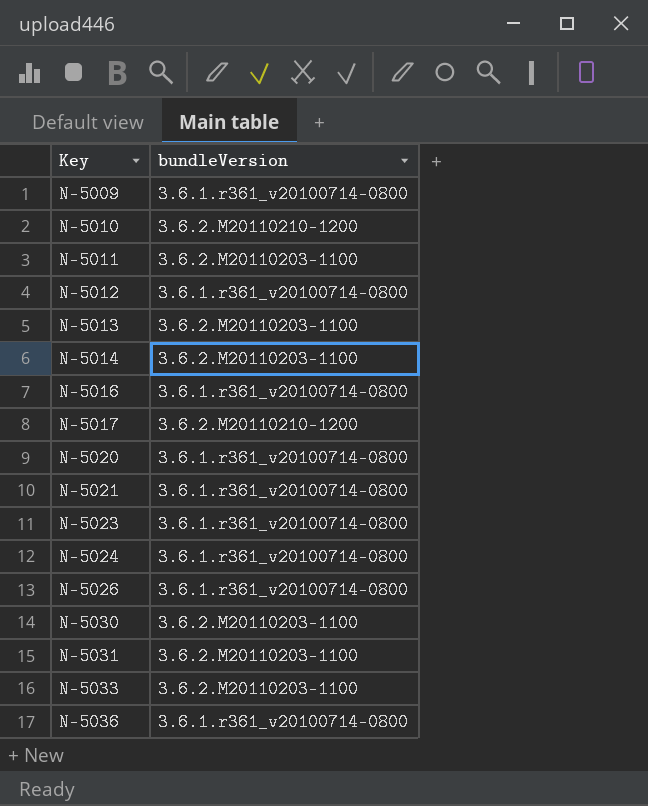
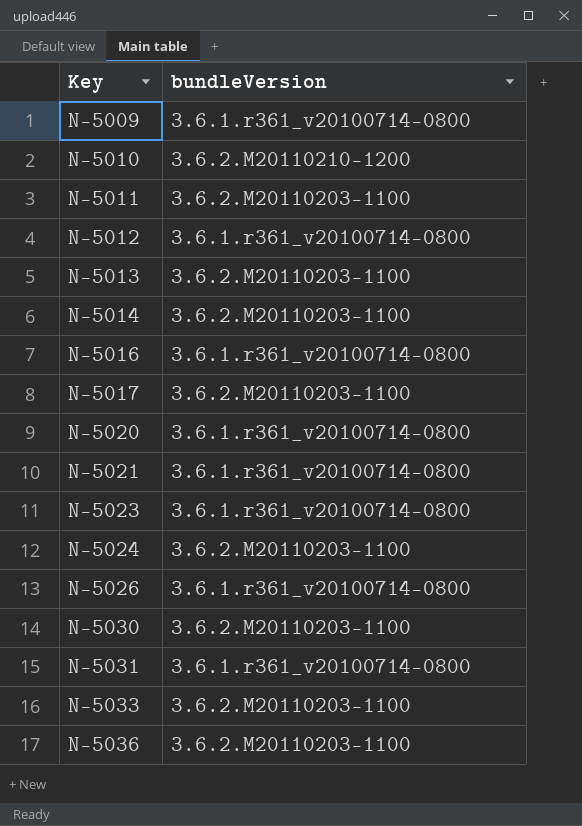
N-5017 | bundleVersion: 3.6.2.M20110210-1200 -> 3.6.2.M20110203-1100
N-5024 | bundleVersion: 3.6.1.r361_v20100714-0800 -> 3.6.2.M20110203-1100
N-5031 | bundleVersion: 3.6.2.M20110203-1100 -> 3.6.1.r361_v20100714-0800
N-5036 | bundleVersion: 3.6.1.r361_v20100714-0800 -> 3.6.2.M20110203-1100

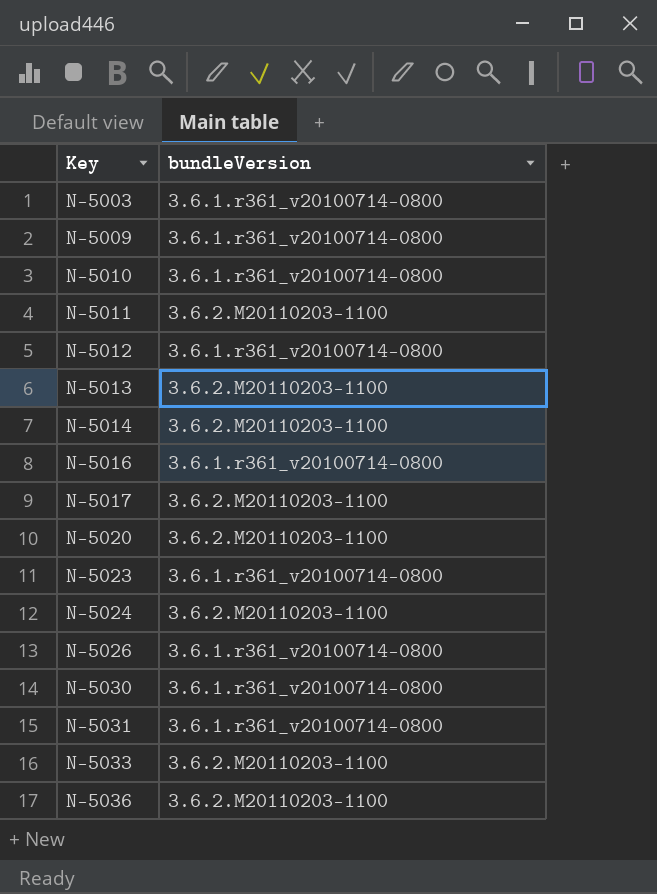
row N-5021: 3.6.1.r361_v20100714-0800 -> none
row N-5003: none -> 3.6.1.r361_v20100714-0800
N-5010 | bundleVersion: 3.6.2.M20110210-1200 -> 3.6.1.r361_v20100714-0800
N-5020 | bundleVersion: 3.6.1.r361_v20100714-0800 -> 3.6.2.M20110203-1100
N-5030 | bundleVersion: 3.6.2.M20110203-1100 -> 3.6.1.r361_v20100714-0800

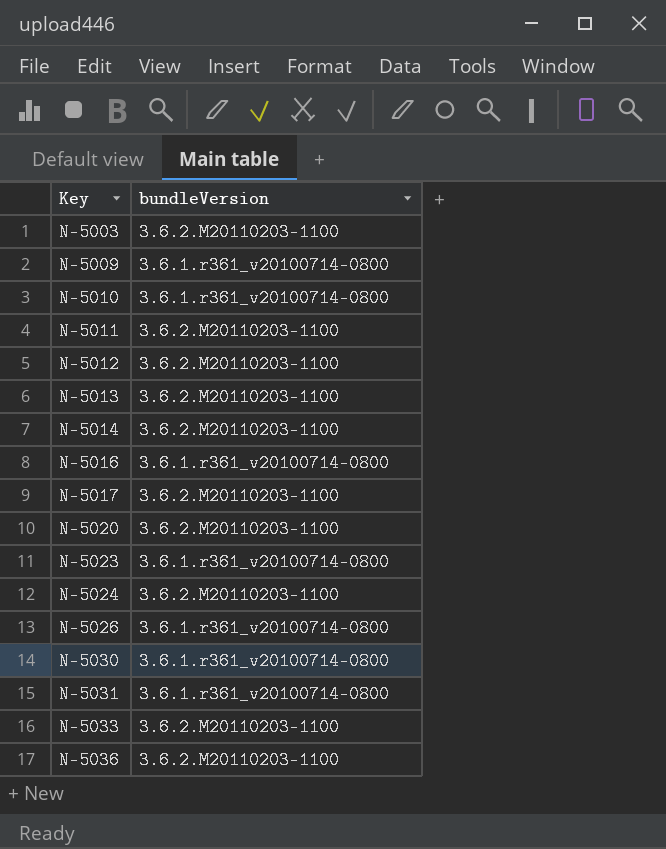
N-5003 | bundleVersion: 3.6.1.r361_v20100714-0800 -> 3.6.2.M20110203-1100
N-5012 | bundleVersion: 3.6.1.r361_v20100714-0800 -> 3.6.2.M20110203-1100

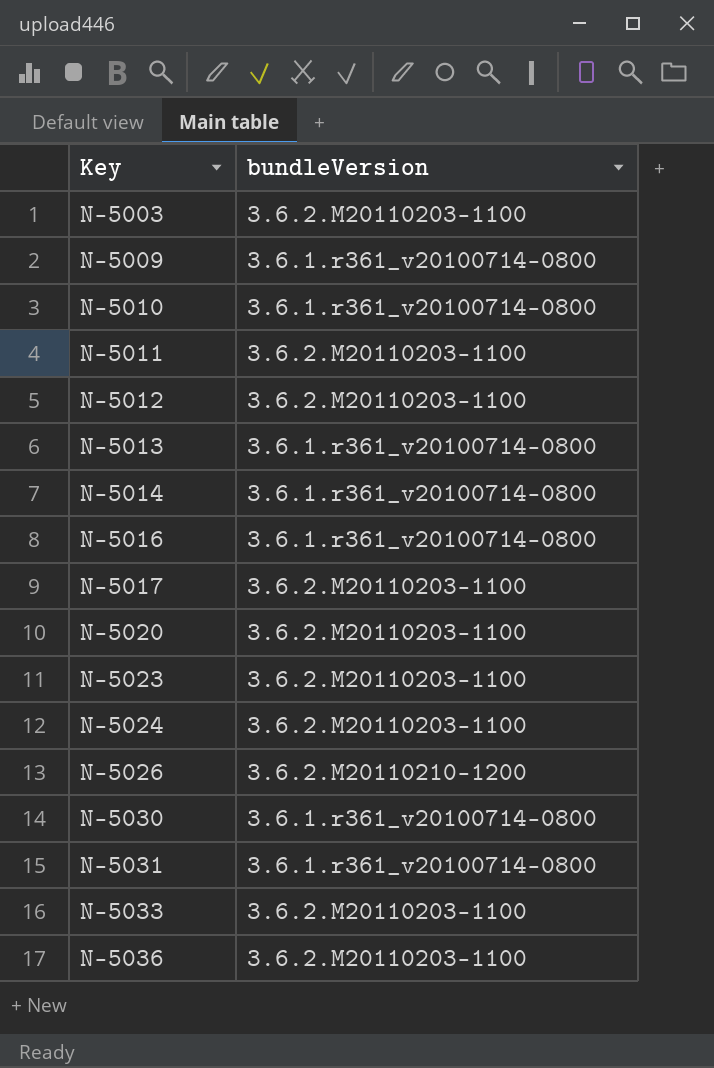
N-5013 | bundleVersion: 3.6.2.M20110203-1100 -> 3.6.1.r361_v20100714-0800
N-5014 | bundleVersion: 3.6.2.M20110203-1100 -> 3.6.1.r361_v20100714-0800
N-5023 | bundleVersion: 3.6.1.r361_v20100714-0800 -> 3.6.2.M20110203-1100
N-5026 | bundleVersion: 3.6.1.r361_v20100714-0800 -> 3.6.2.M20110210-1200

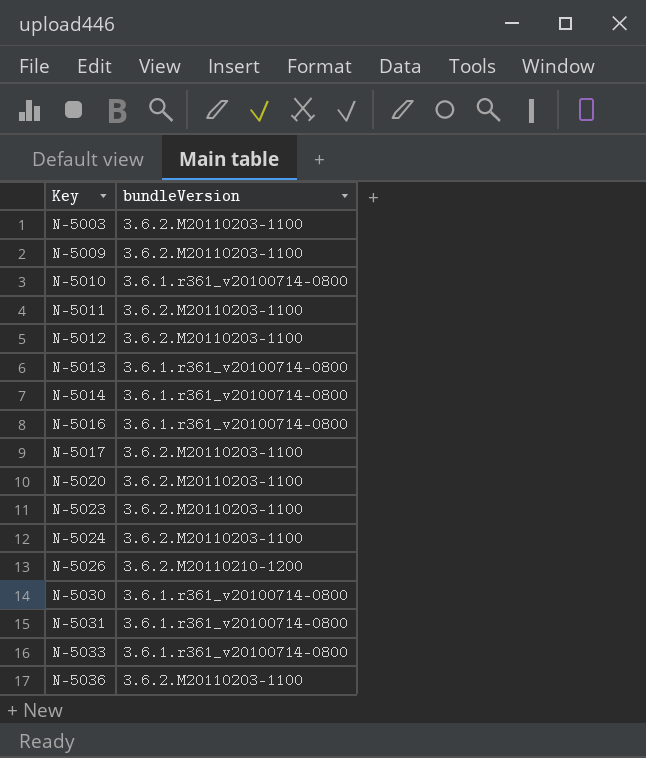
N-5009 | bundleVersion: 3.6.1.r361_v20100714-0800 -> 3.6.2.M20110203-1100
N-5033 | bundleVersion: 3.6.2.M20110203-1100 -> 3.6.1.r361_v20100714-0800

